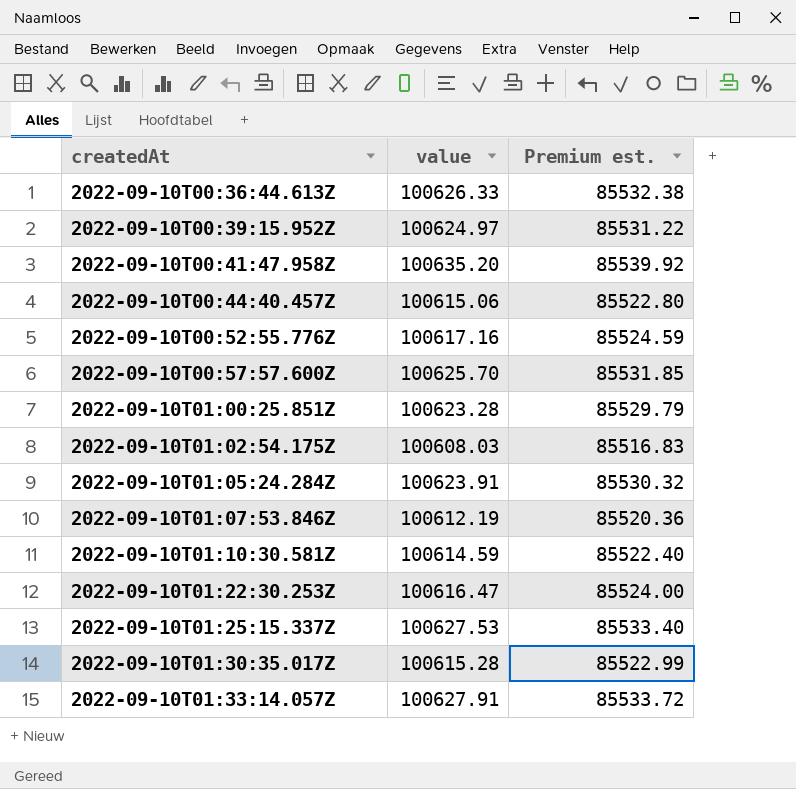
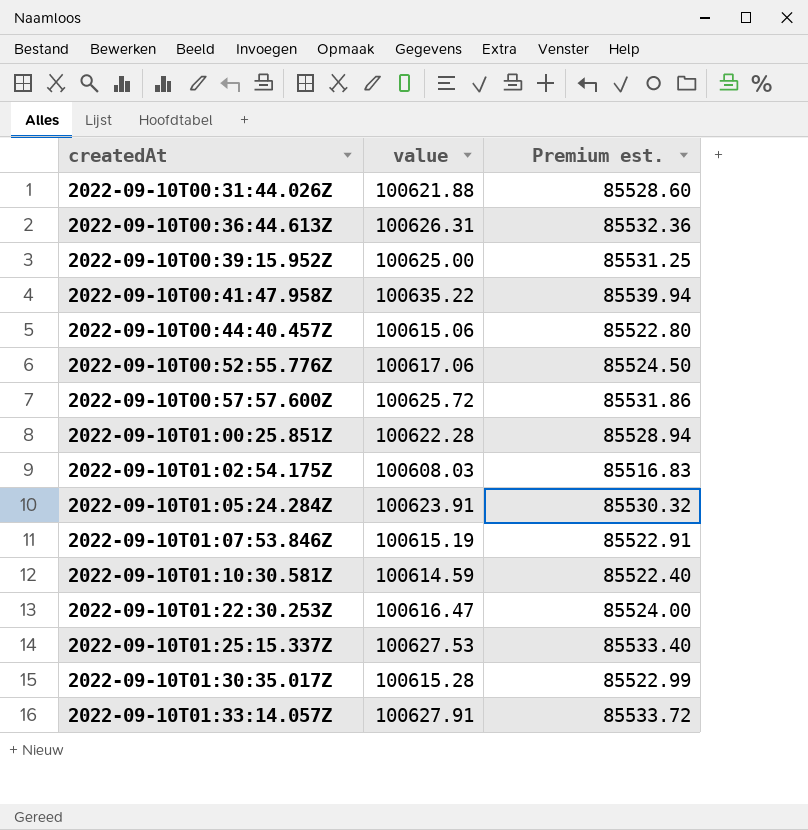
row 2022-09-10T00:31:44.026Z: none -> 100621.88 | 85528.60
2022-09-10T00:36:44.613Z | value: 100626.33 -> 100626.31
2022-09-10T00:36:44.613Z | Premium est.: 85532.38 -> 85532.36
2022-09-10T00:39:15.952Z | value: 100624.97 -> 100625.00
2022-09-10T00:39:15.952Z | Premium est.: 85531.22 -> 85531.25
2022-09-10T00:41:47.958Z | value: 100635.20 -> 100635.22
2022-09-10T00:41:47.958Z | Premium est.: 85539.92 -> 85539.94
2022-09-10T00:52:55.776Z | value: 100617.16 -> 100617.06
2022-09-10T00:52:55.776Z | Premium est.: 85524.59 -> 85524.50
2022-09-10T00:57:57.600Z | value: 100625.70 -> 100625.72
2022-09-10T00:57:57.600Z | Premium est.: 85531.85 -> 85531.86
2022-09-10T01:00:25.851Z | value: 100623.28 -> 100622.28
2022-09-10T01:00:25.851Z | Premium est.: 85529.79 -> 85528.94
2022-09-10T01:07:53.846Z | value: 100612.19 -> 100615.19
2022-09-10T01:07:53.846Z | Premium est.: 85520.36 -> 85522.91

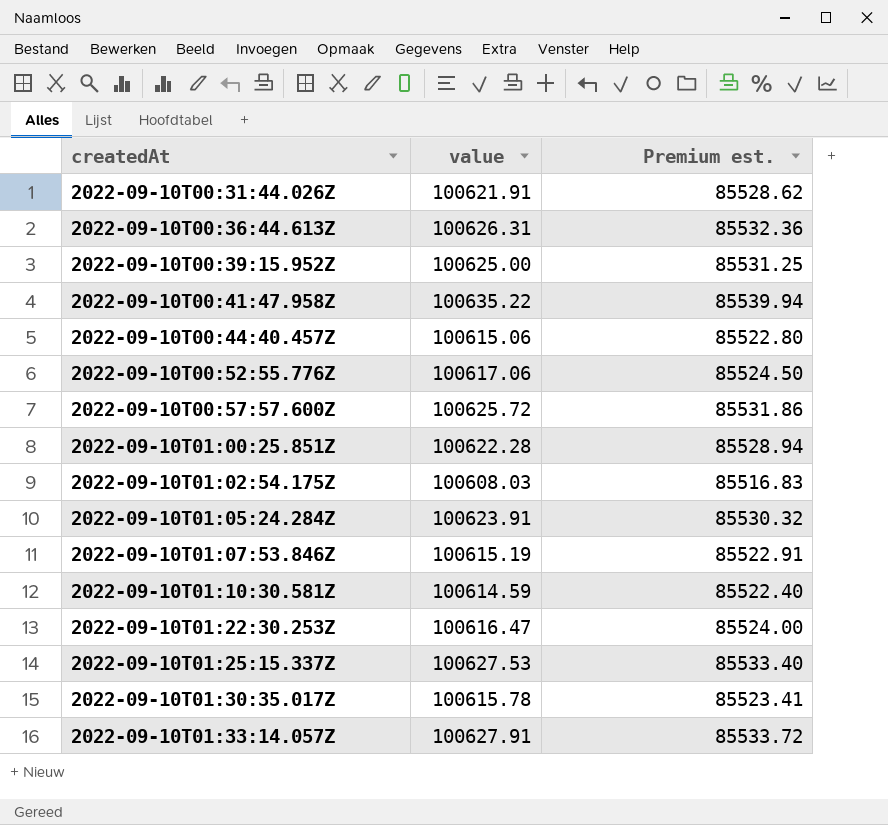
2022-09-10T00:31:44.026Z | value: 100621.88 -> 100621.91
2022-09-10T00:31:44.026Z | Premium est.: 85528.60 -> 85528.62
2022-09-10T01:30:35.017Z | value: 100615.28 -> 100615.78
2022-09-10T01:30:35.017Z | Premium est.: 85522.99 -> 85523.41

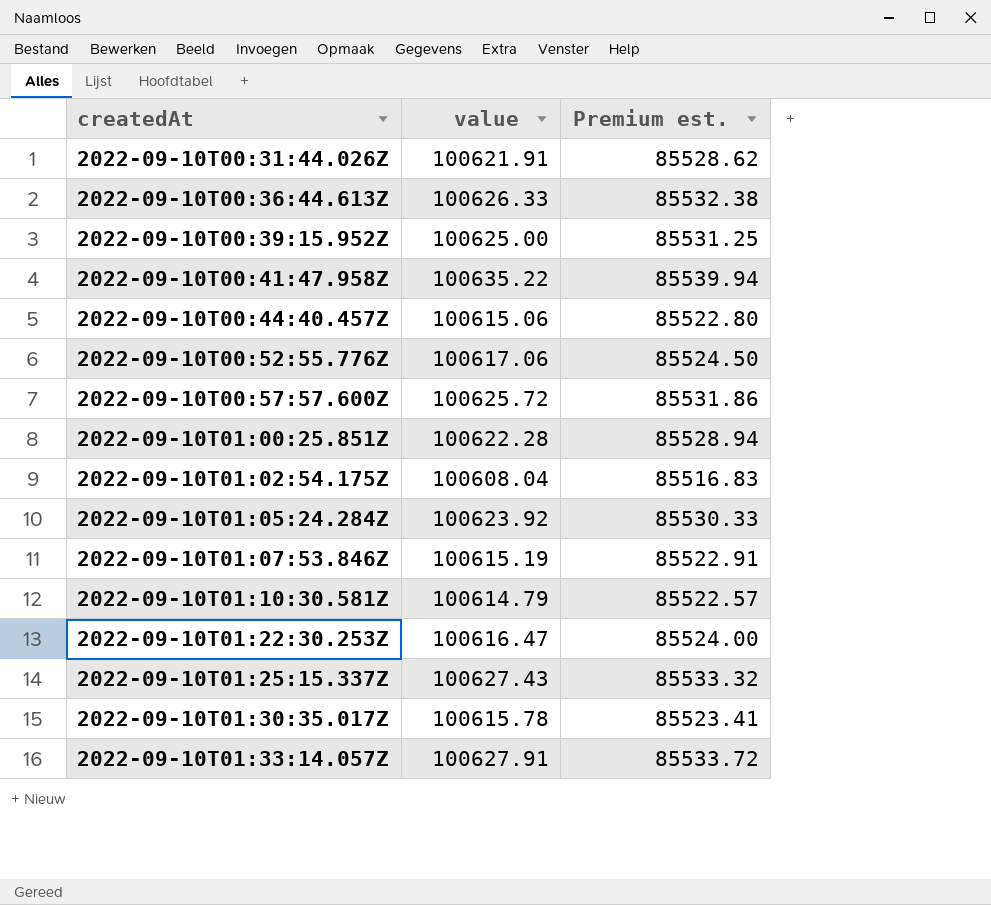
2022-09-10T00:36:44.613Z | value: 100626.31 -> 100626.33
2022-09-10T00:36:44.613Z | Premium est.: 85532.36 -> 85532.38
2022-09-10T01:02:54.175Z | value: 100608.03 -> 100608.04
2022-09-10T01:05:24.284Z | value: 100623.91 -> 100623.92
2022-09-10T01:05:24.284Z | Premium est.: 85530.32 -> 85530.33
2022-09-10T01:10:30.581Z | value: 100614.59 -> 100614.79
2022-09-10T01:10:30.581Z | Premium est.: 85522.40 -> 85522.57
2022-09-10T01:25:15.337Z | value: 100627.53 -> 100627.43
2022-09-10T01:25:15.337Z | Premium est.: 85533.40 -> 85533.32

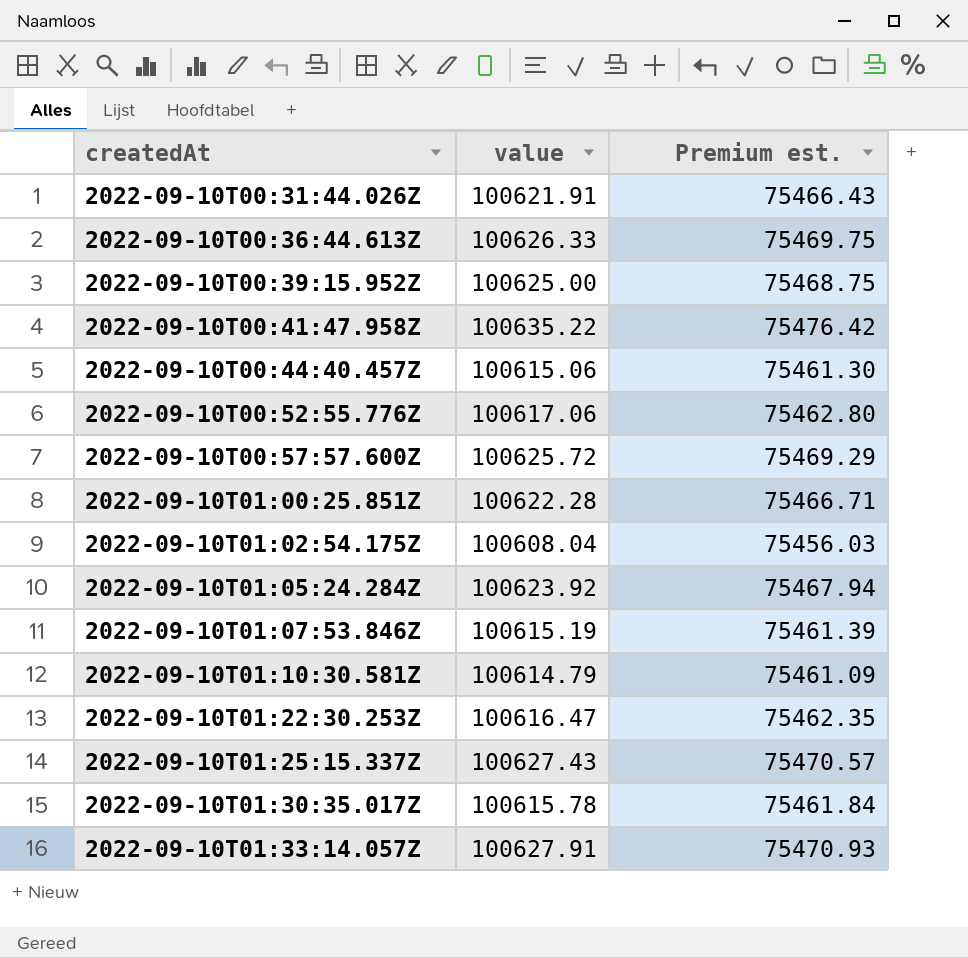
column Premium est. | formula: [value] * 0.85 -> [value] * 0.75

